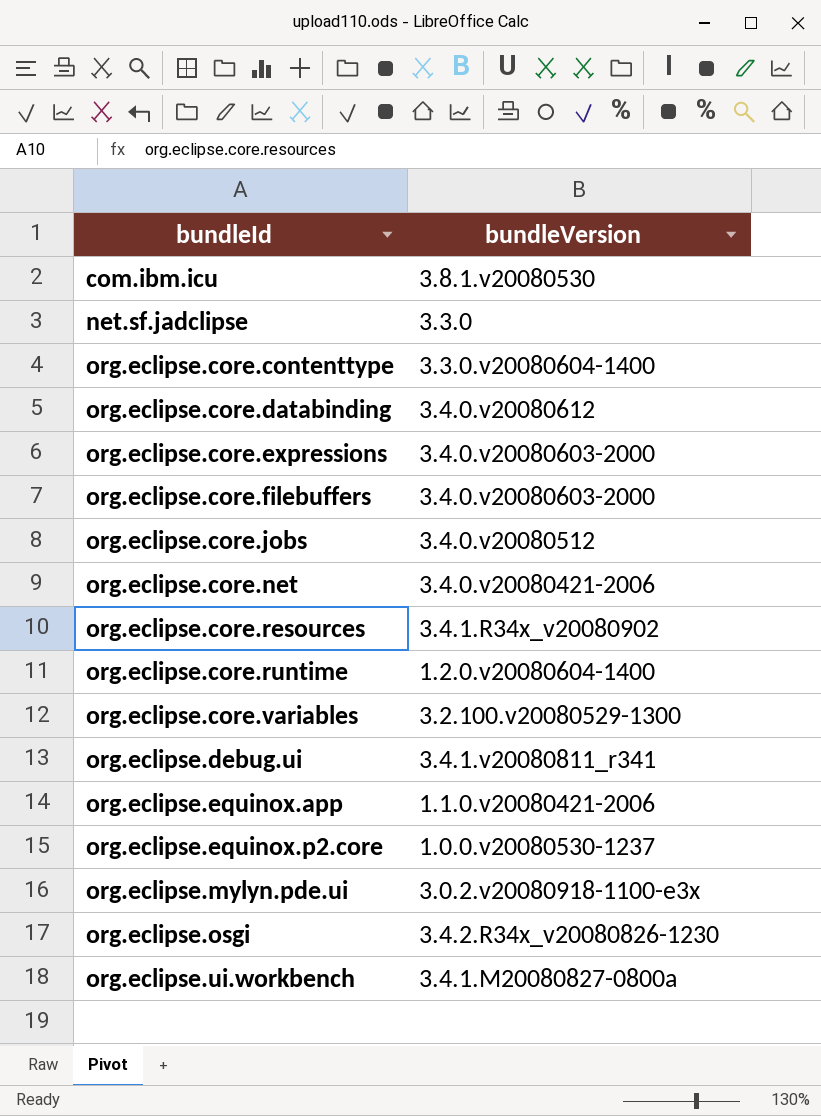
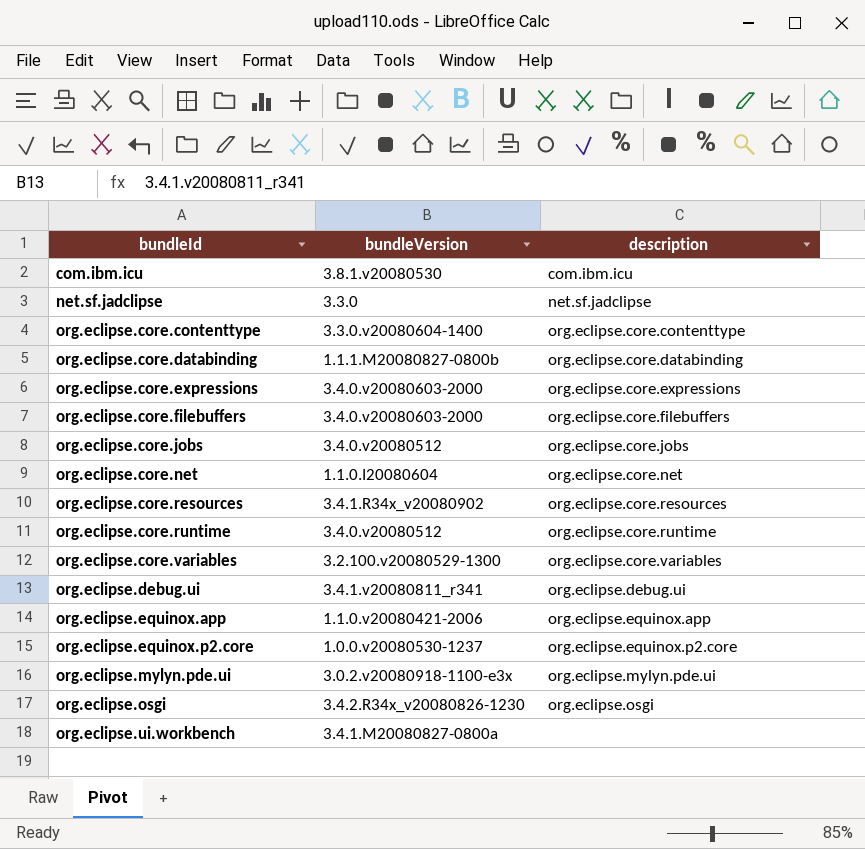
column description | position: none -> 3
org.eclipse.core.databinding | bundleVersion: 3.4.0.v20080612 -> 1.1.1.M20080827-0800b
org.eclipse.core.net | bundleVersion: 3.4.0.v20080421-2006 -> 1.1.0.I20080604
org.eclipse.core.runtime | bundleVersion: 1.2.0.v20080604-1400 -> 3.4.0.v20080512

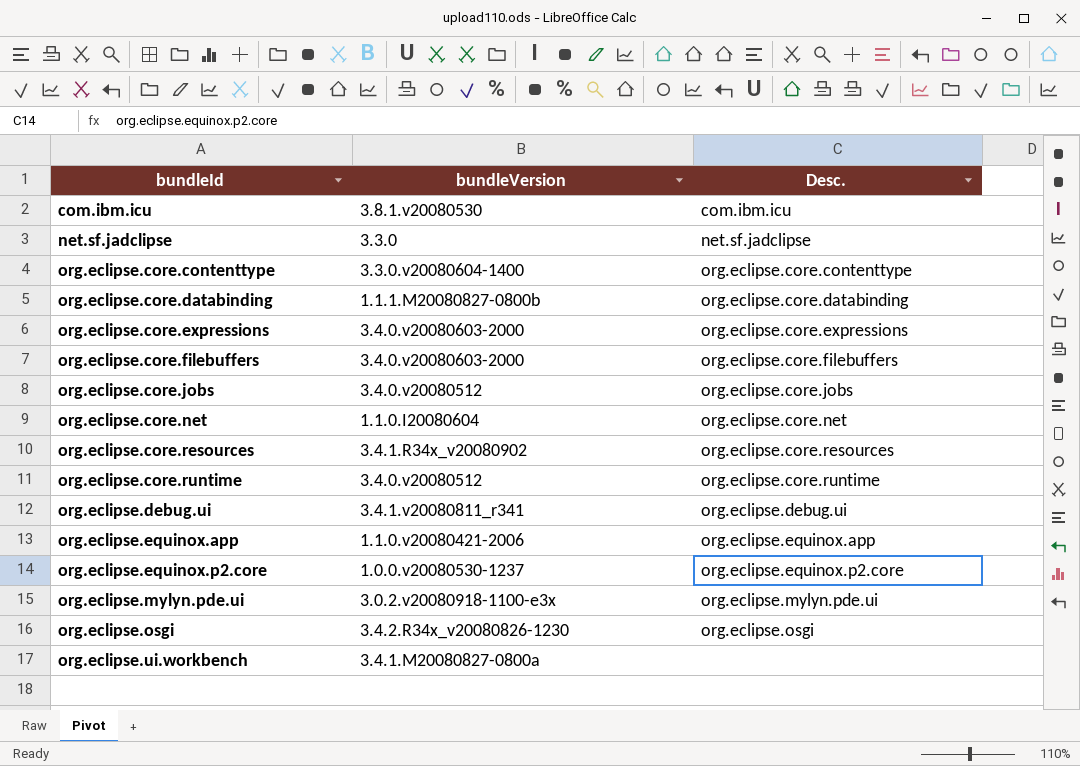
column name: description -> Desc.
row org.eclipse.core.variables: 3.2.100.v20080529-1300 | org.eclipse.core.variables -> none

